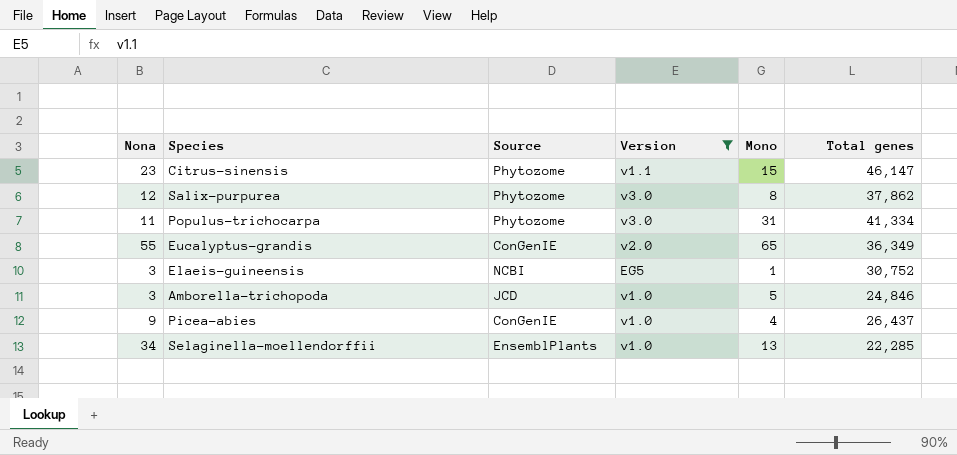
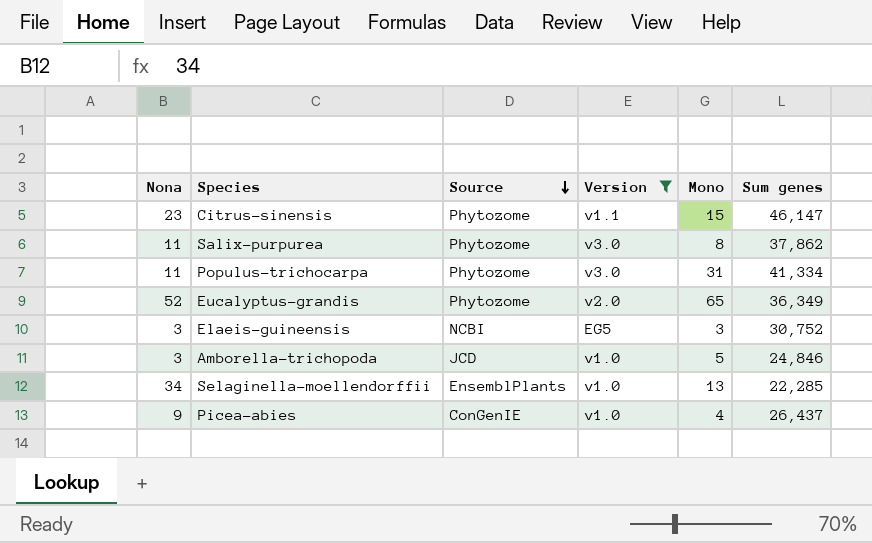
row order: none -> Source descending
column name: Total genes -> Sum genes
Salix-purpurea | Nona: 12 -> 11
Eucalyptus-grandis | Nona: 55 -> 52
Eucalyptus-grandis | Source: ConGenIE -> Phytozome
Elaeis-guineensis | Mono: 1 -> 3

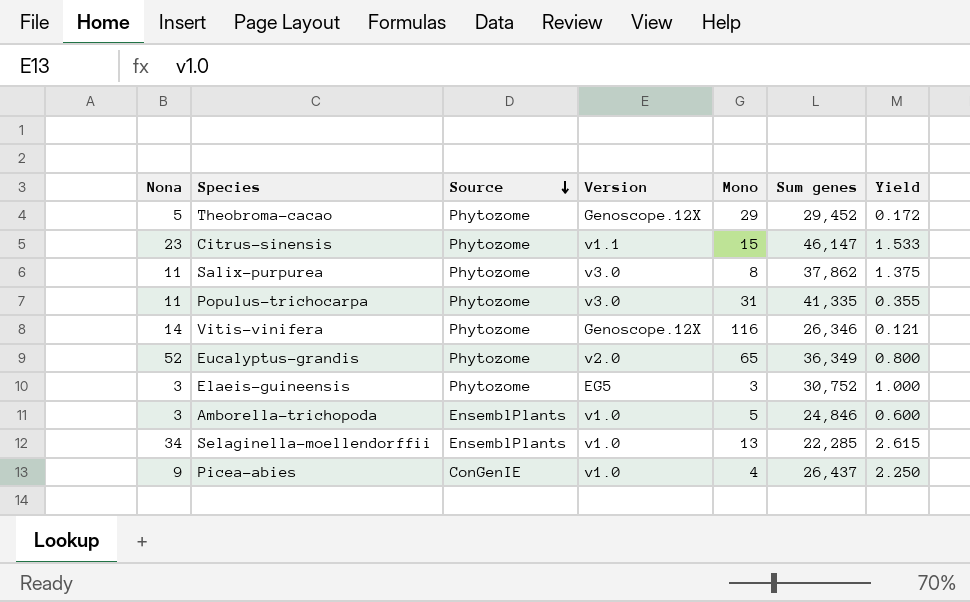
filter: Version != Genoscope.12X -> none
column Yield | formula: none -> [Nona] / [Mono]
Populus-trichocarpa | Sum genes: 41,334 -> 41,335
Elaeis-guineensis | Source: NCBI -> Phytozome
Amborella-trichopoda | Source: JCD -> EnsemblPlants

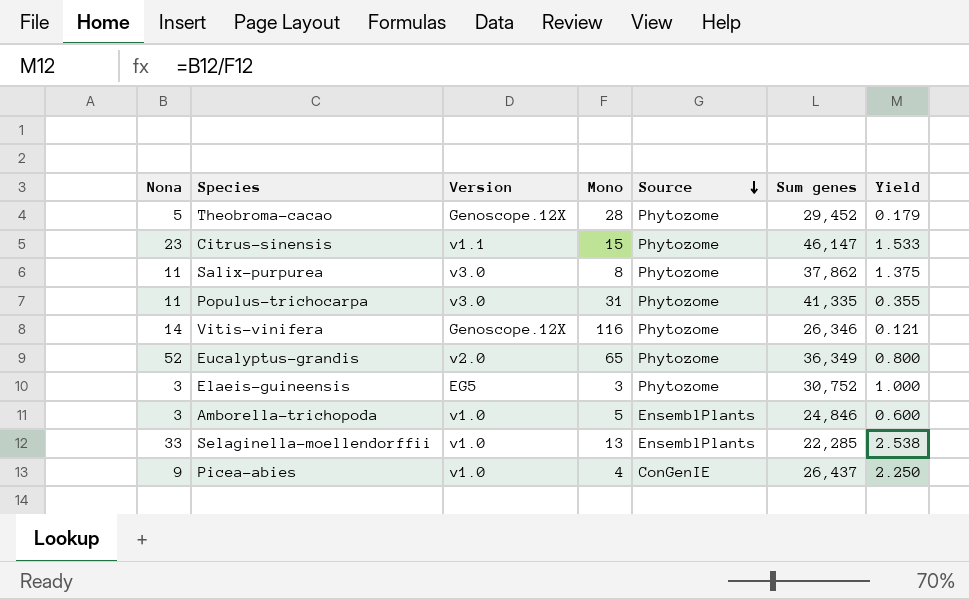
column Source | position: 3 -> 5
Theobroma-cacao | Mono: 29 -> 28
Theobroma-cacao | Yield: 0.172 -> 0.179
Selaginella-moellendorffii | Nona: 34 -> 33
Selaginella-moellendorffii | Yield: 2.615 -> 2.538

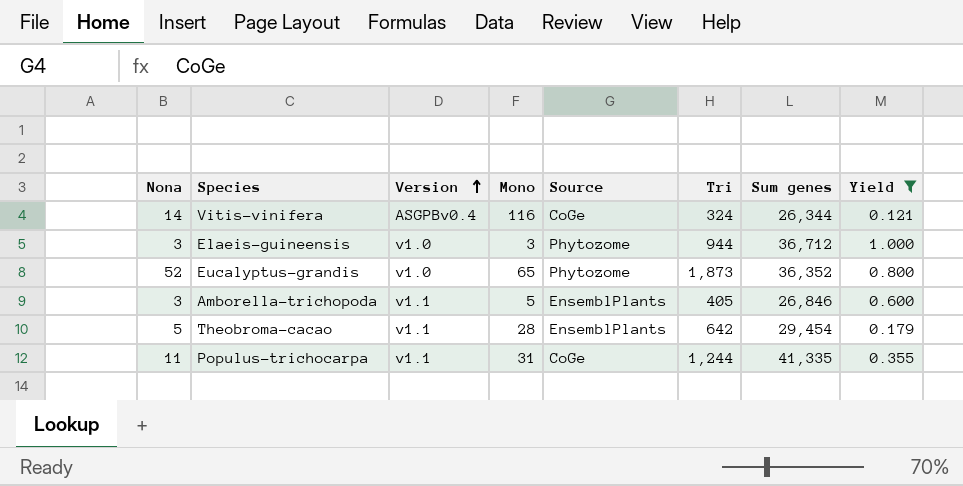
filter: none -> Yield <= 1.000
row order: Source descending -> Version ascending
column Tri | position: none -> 6
Vitis-vinifera | Version: Genoscope.12X -> ASGPBv0.4
Vitis-vinifera | Source: Phytozome -> CoGe
Vitis-vinifera | Sum genes: 26,346 -> 26,344
Elaeis-guineensis | Version: EG5 -> v1.0
Elaeis-guineensis | Sum genes: 30,752 -> 36,712
Eucalyptus-grandis | Version: v2.0 -> v1.0
Eucalyptus-grandis | Sum genes: 36,349 -> 36,352
Amborella-trichopoda | Version: v1.0 -> v1.1
Amborella-trichopoda | Sum genes: 24,846 -> 26,846
Theobroma-cacao | Version: Genoscope.12X -> v1.1
Theobroma-cacao | Source: Phytozome -> EnsemblPlants
Theobroma-cacao | Sum genes: 29,452 -> 29,454
Populus-trichocarpa | Version: v3.0 -> v1.1
Populus-trichocarpa | Source: Phytozome -> CoGe

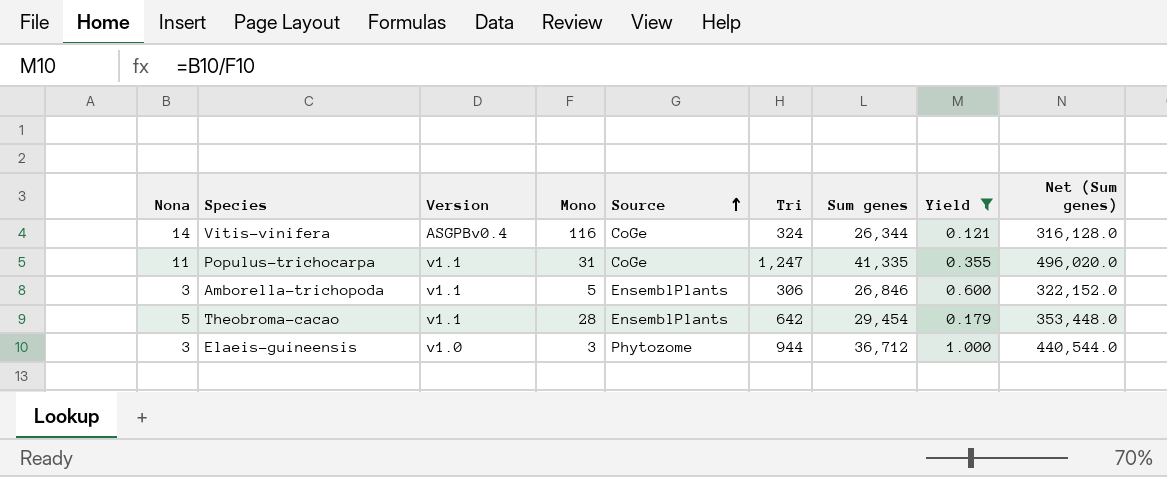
row order: Version ascending -> Source ascending
column Net (Sum genes) | formula: none -> [Sum genes] * 12
row Eucalyptus-grandis: 52 | v1.0 | 65 | Phytozome | 1,873 | 36,352 | 0.800 -> none
Populus-trichocarpa | Tri: 1,244 -> 1,247
Amborella-trichopoda | Tri: 405 -> 306

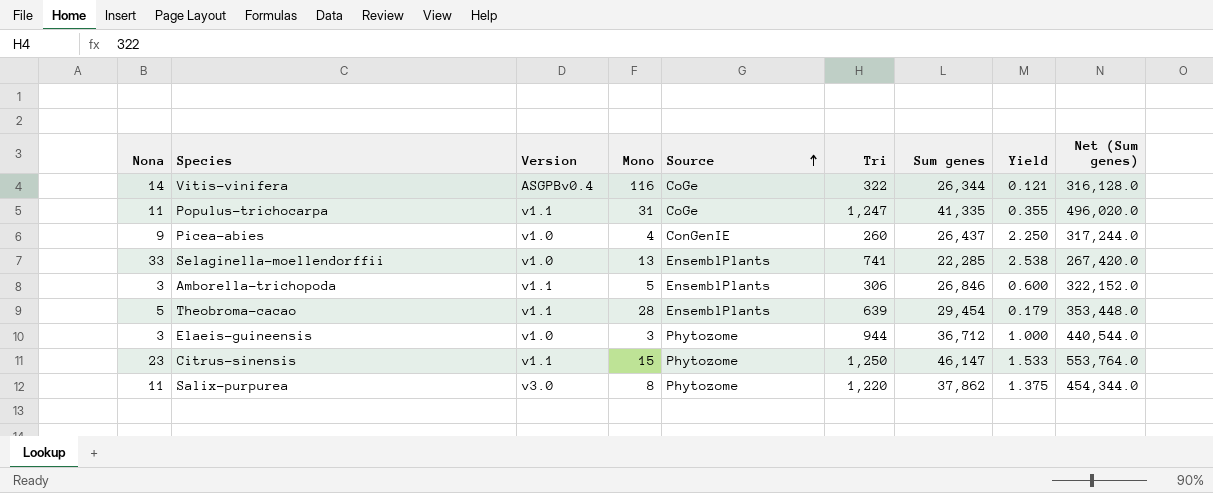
filter: Yield <= 1.000 -> none
Vitis-vinifera | Tri: 324 -> 322
Theobroma-cacao | Tri: 642 -> 639

